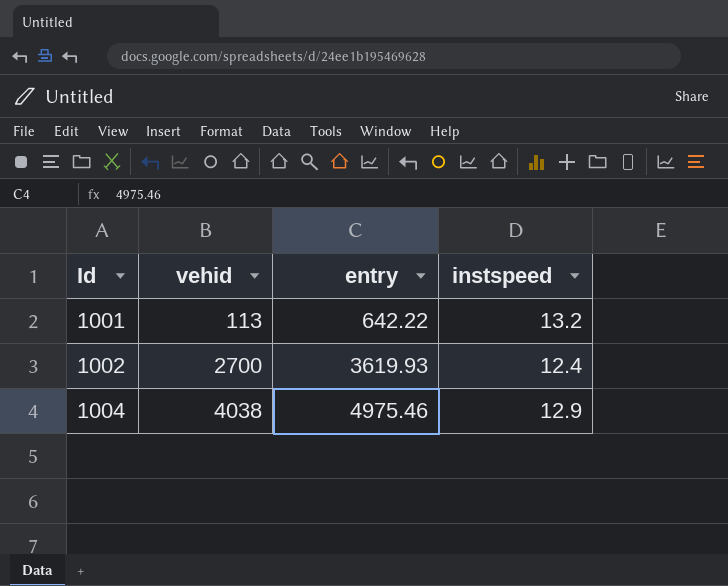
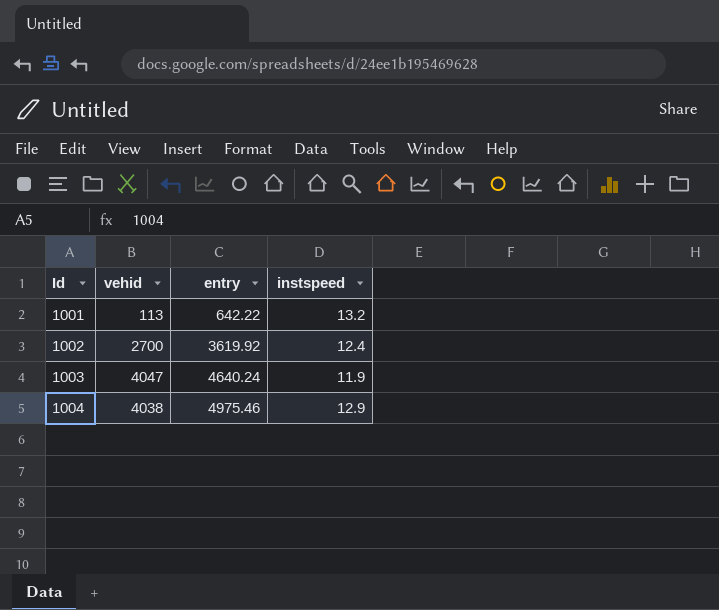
1002 | entry: 3619.93 -> 3619.92
row 1003: none -> 4047 | 4640.24 | 11.9

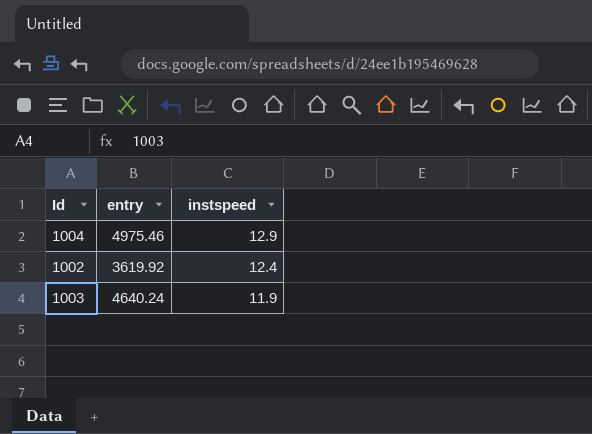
row order: Id ascending -> instspeed descending
column vehid | position: 2 -> none
row 1001: 113 | 642.22 | 13.2 -> none

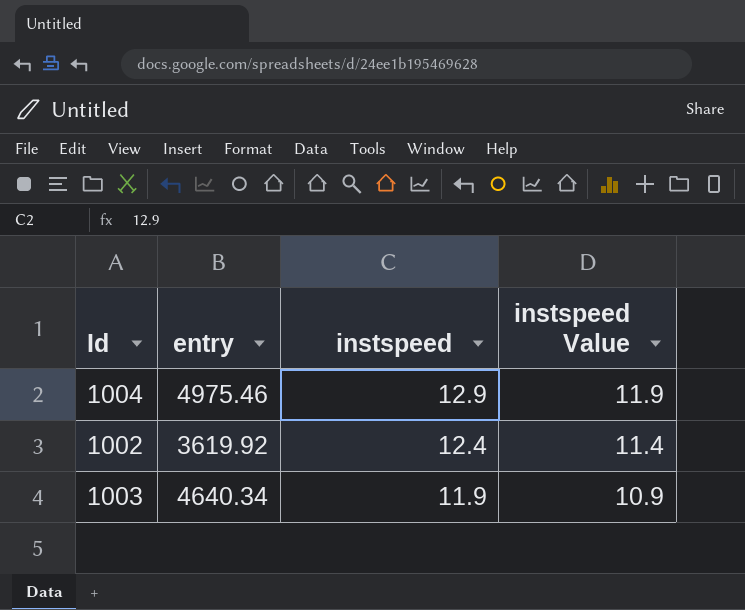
column instspeed Value | formula: none -> [instspeed] - 1
1003 | entry: 4640.24 -> 4640.34

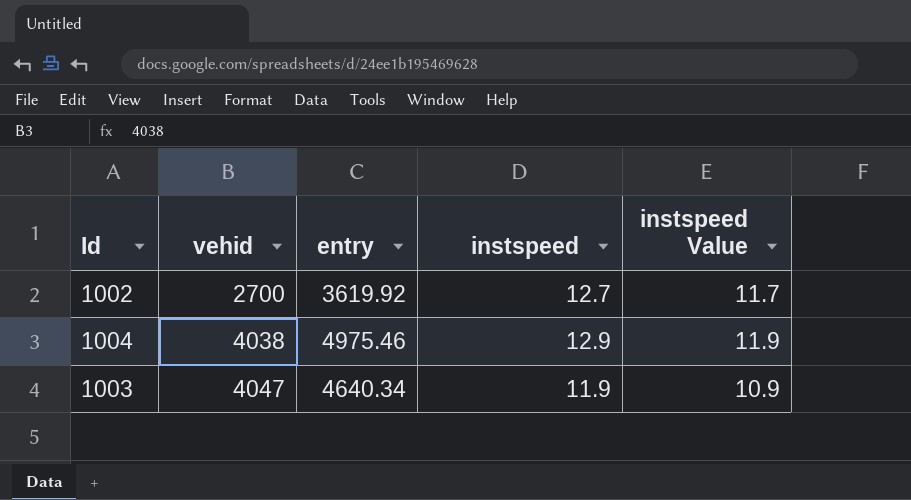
row order: instspeed descending -> vehid ascending
column vehid | position: none -> 2
1002 | instspeed: 12.4 -> 12.7
1002 | instspeed Value: 11.4 -> 11.7

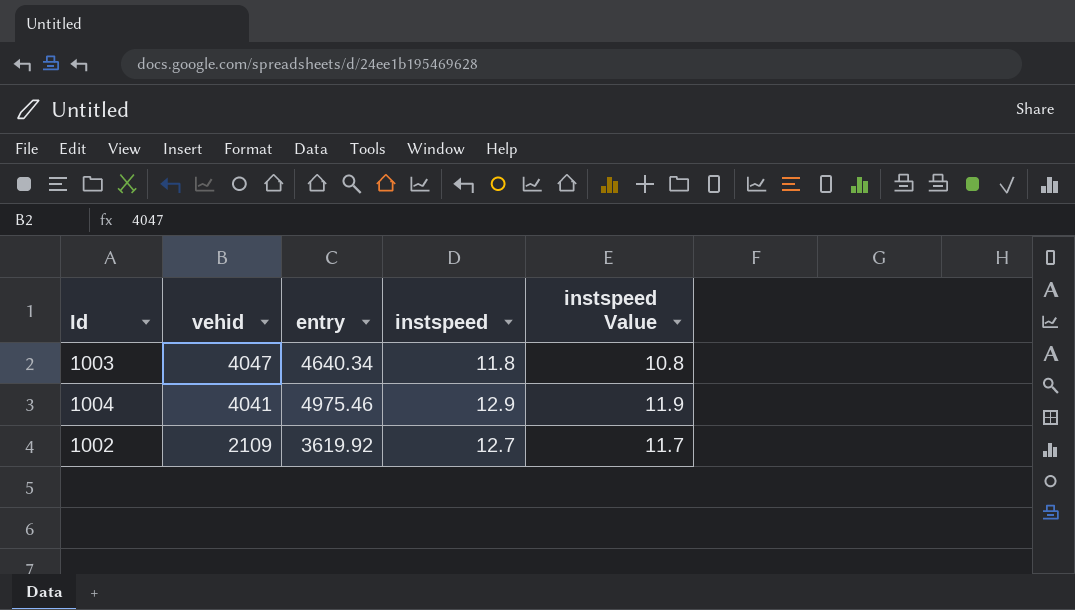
row order: vehid ascending -> vehid descending
1003 | instspeed: 11.9 -> 11.8
1003 | instspeed Value: 10.9 -> 10.8
1004 | vehid: 4038 -> 4041
1002 | vehid: 2700 -> 2109

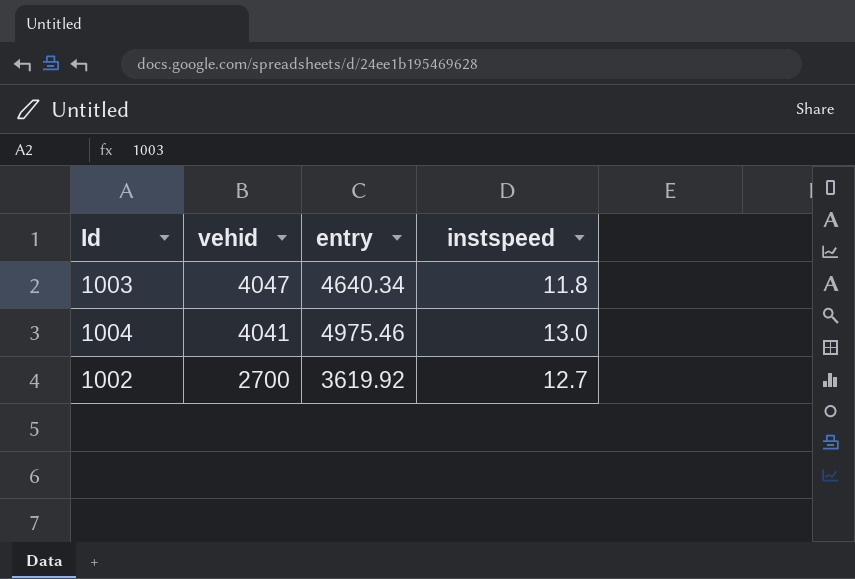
column instspeed Value | formula: [instspeed] - 1 -> none
1004 | instspeed: 12.9 -> 13.0
1002 | vehid: 2109 -> 2700

